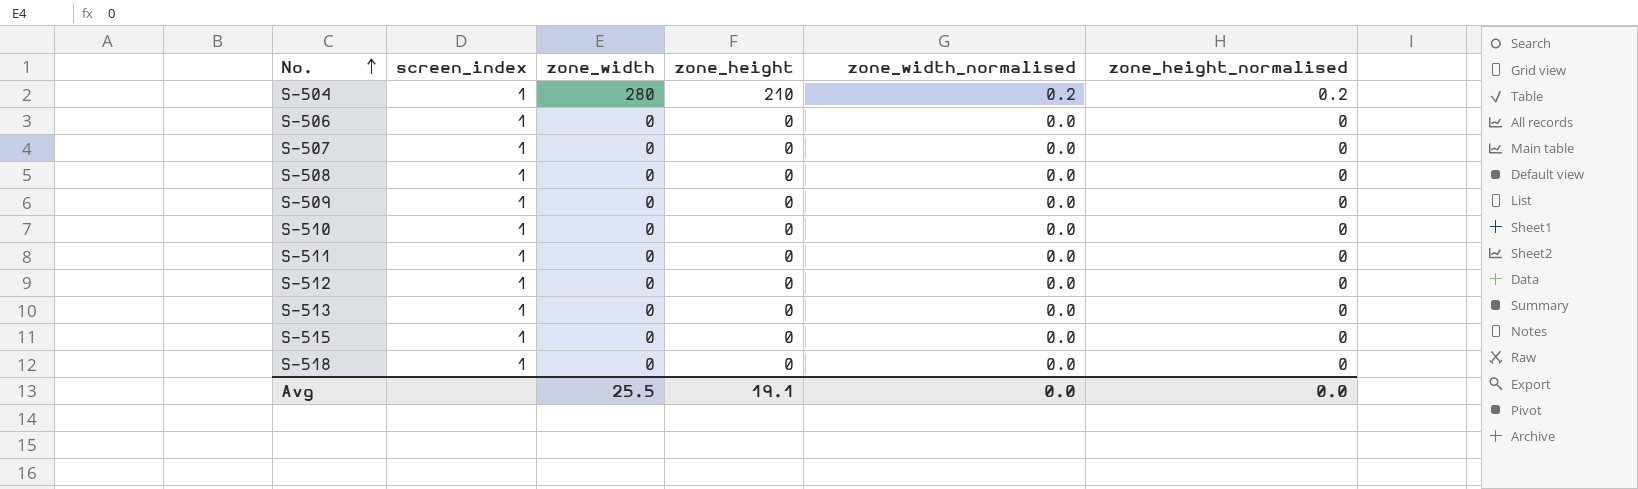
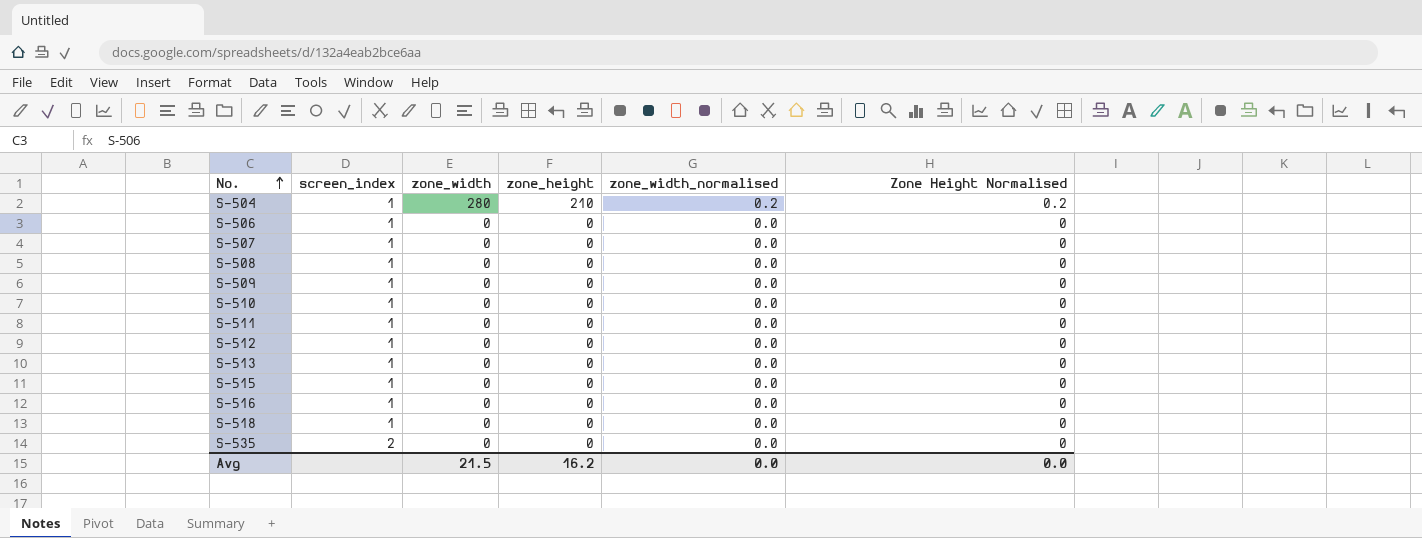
column name: zone_height_normalised -> Zone Height Normalised
row S-516: none -> 1 | 0 | 0 | 0.0 | 0
row S-535: none -> 2 | 0 | 0 | 0.0 | 0
Avg | zone_width: 25.5 -> 21.5
Avg | zone_height: 19.1 -> 16.2

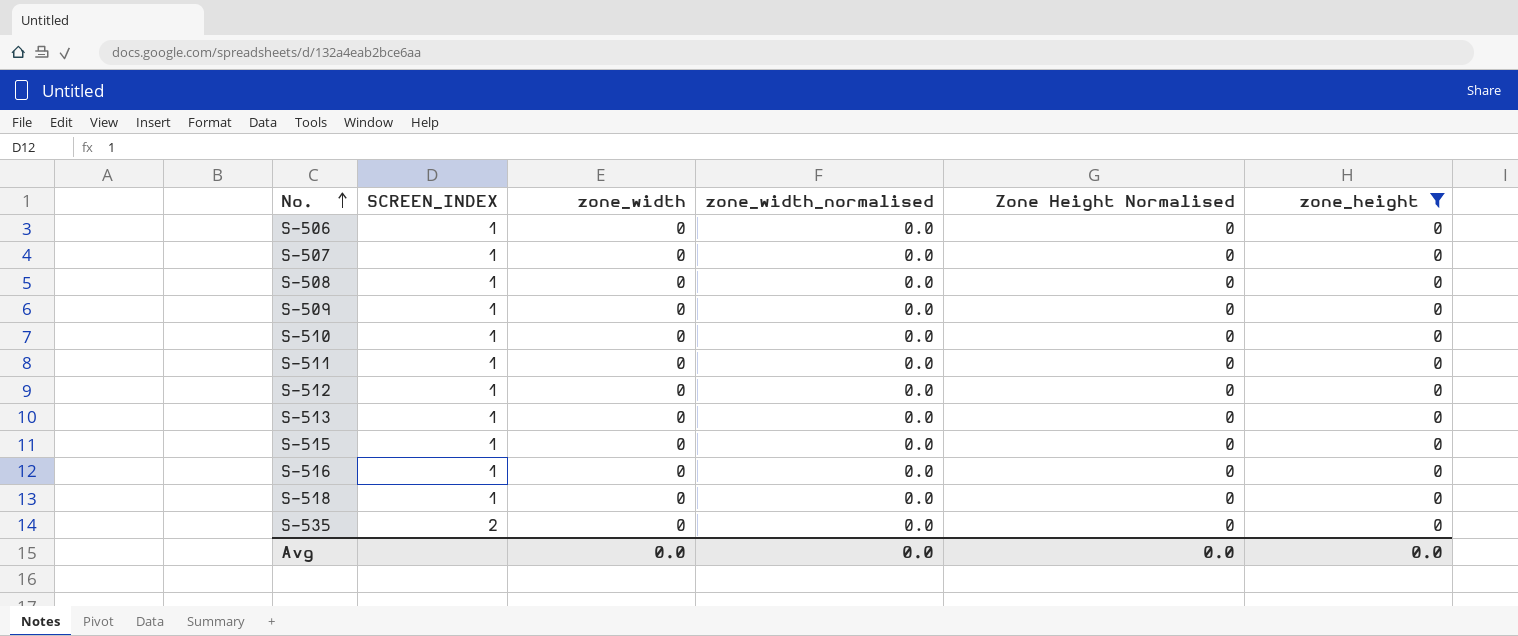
filter: none -> zone_height = 0
column name: screen_index -> SCREEN_INDEX
column zone_height | position: 4 -> 6
Avg | zone_width: 21.5 -> 0.0
Avg | zone_height: 16.2 -> 0.0

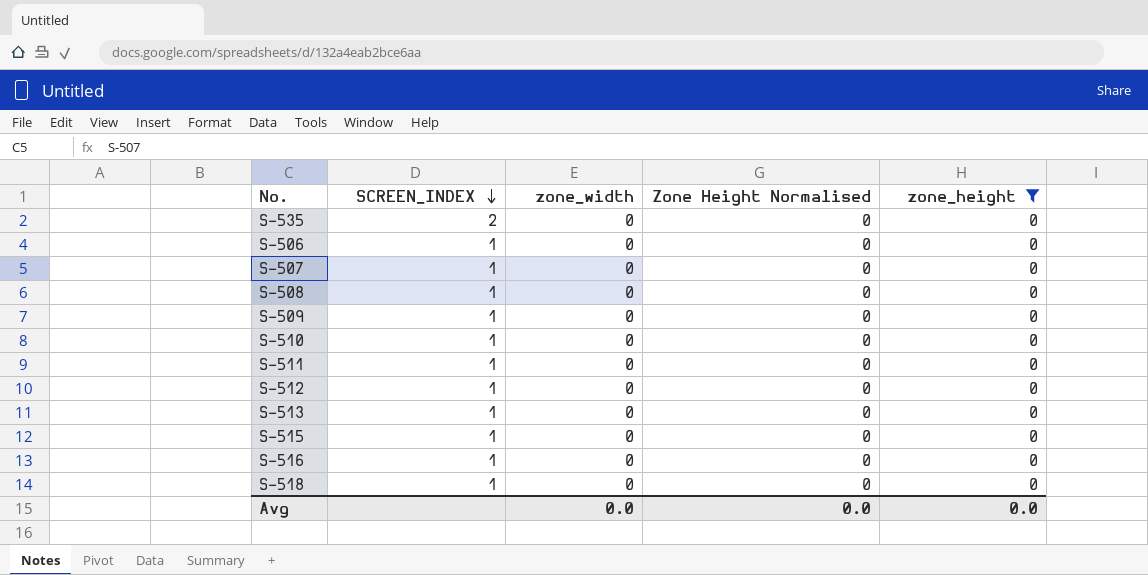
row order: No. ascending -> SCREEN_INDEX descending
column zone_width_normalised | position: 4 -> none

